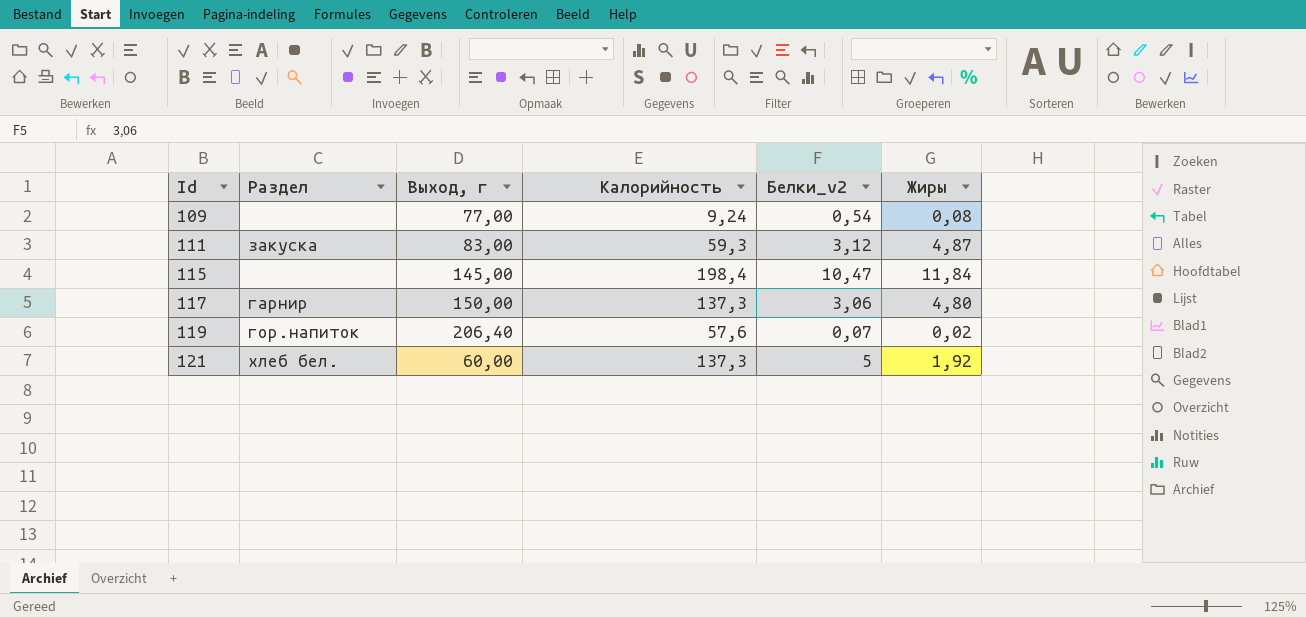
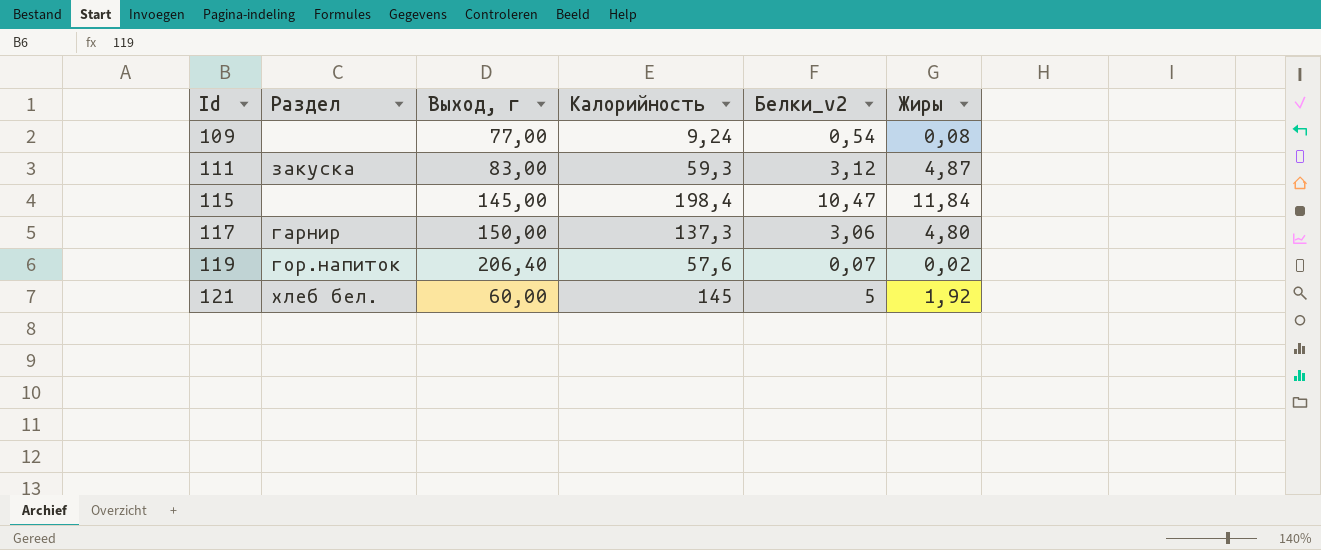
121 | Калорийность: 137,3 -> 145

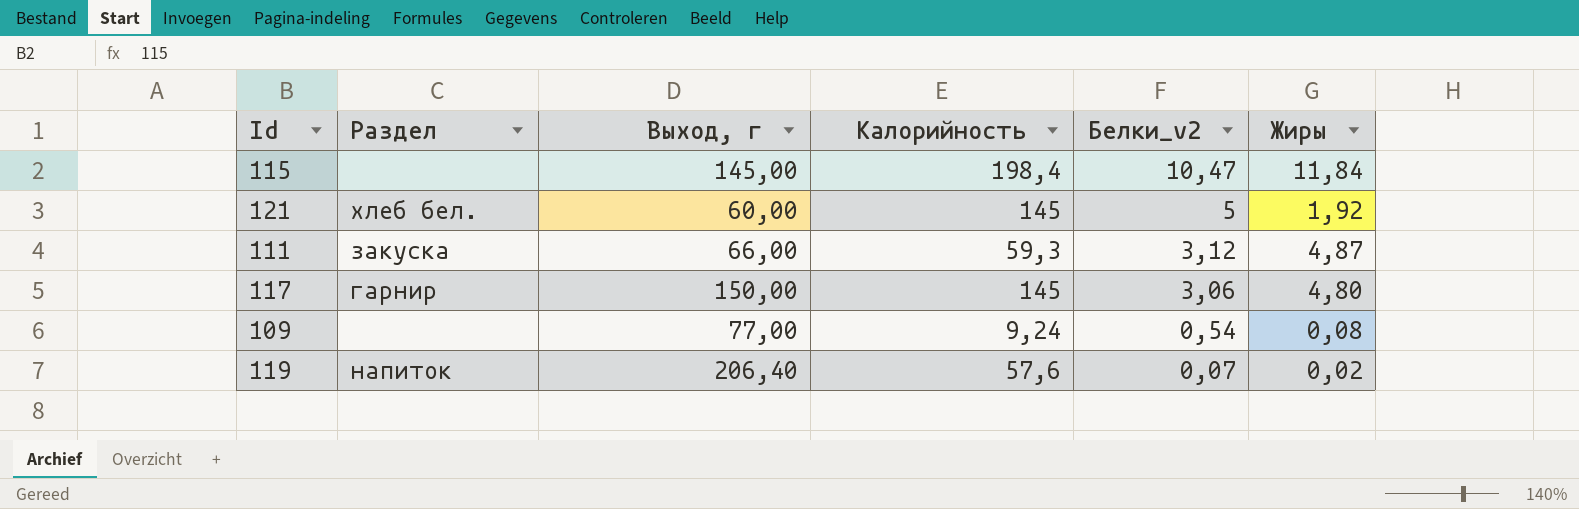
row order: Id ascending -> Белки_v2 descending
111 | Выход, г: 83,00 -> 66,00
117 | Калорийность: 137,3 -> 145
119 | Раздел: гор.напиток -> напиток

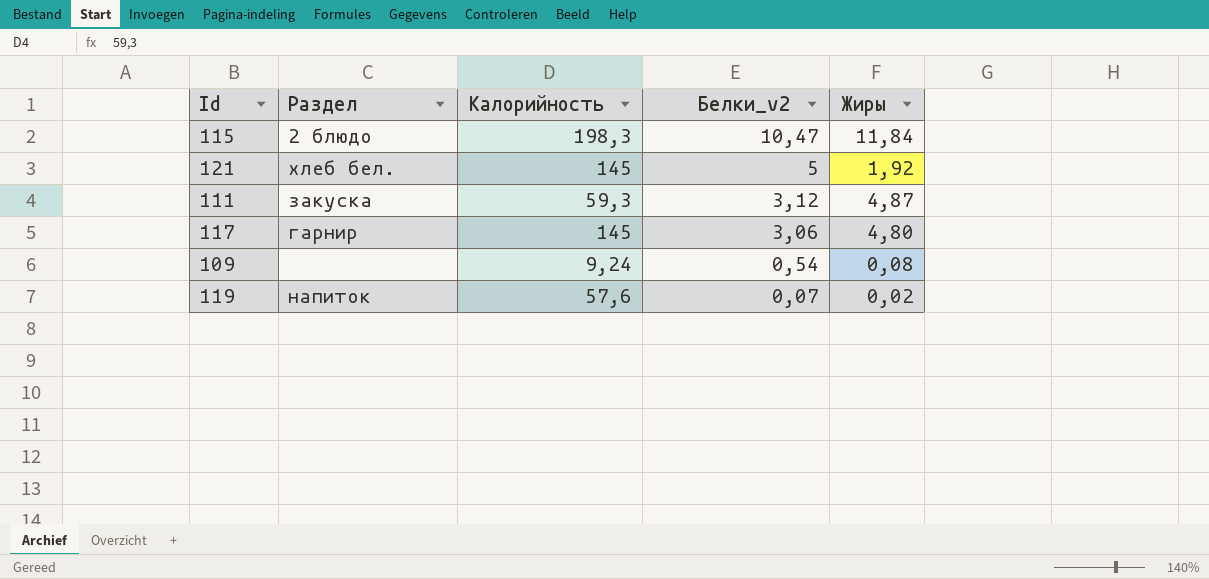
column Выход, г | position: 3 -> none
115 | Раздел: none -> 2 блюдо
115 | Калорийность: 198,4 -> 198,3

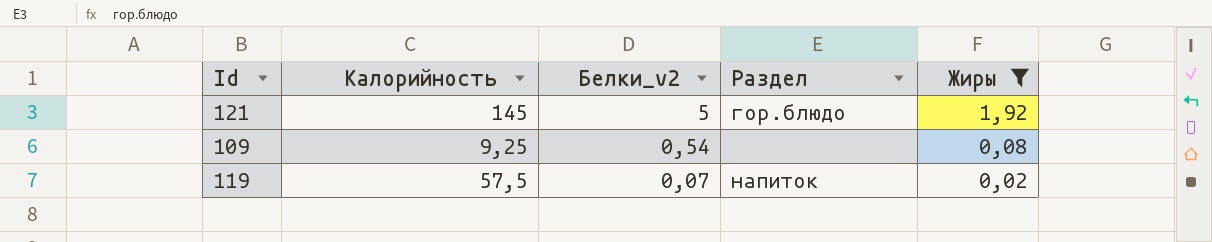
filter: none -> Жиры <= 1,92
column Раздел | position: 2 -> 4
121 | Раздел: хлеб бел. -> гор.блюдо
109 | Калорийность: 9,24 -> 9,25
119 | Калорийность: 57,6 -> 57,5

